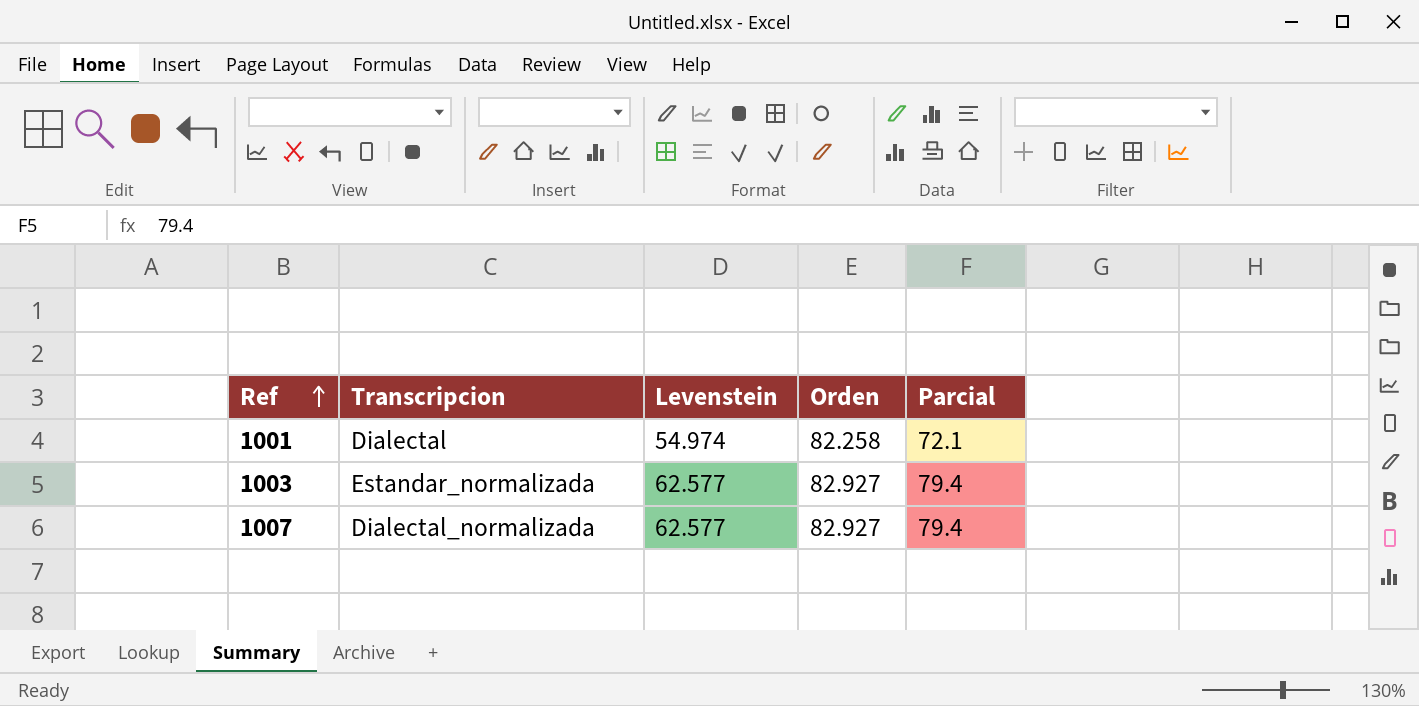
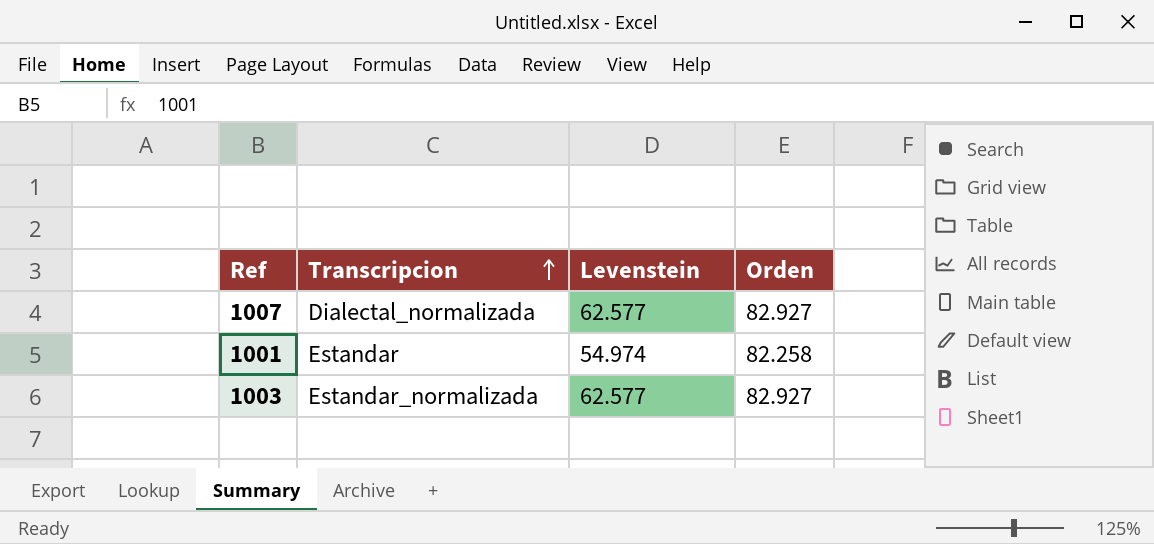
row order: Ref ascending -> Transcripcion ascending
column Parcial | position: 5 -> none
1001 | Transcripcion: Dialectal -> Estandar

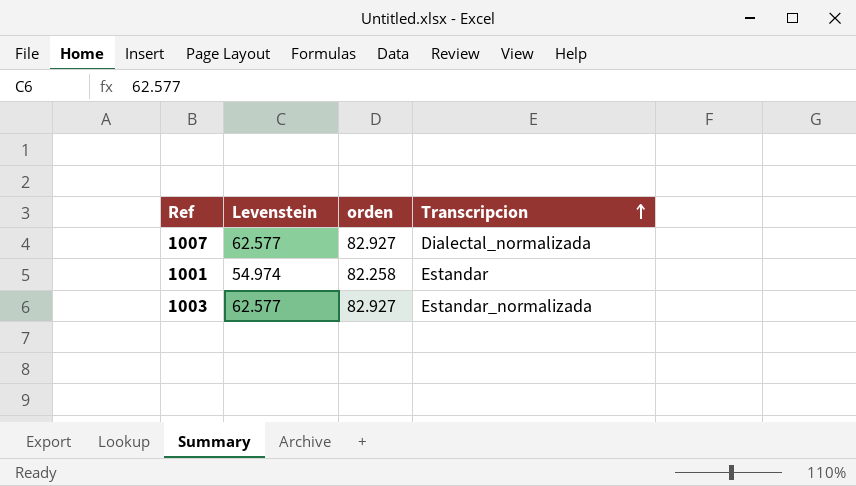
column name: Orden -> orden
column Transcripcion | position: 2 -> 4

